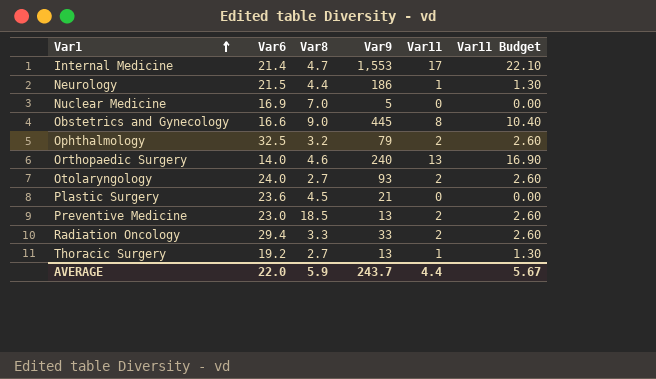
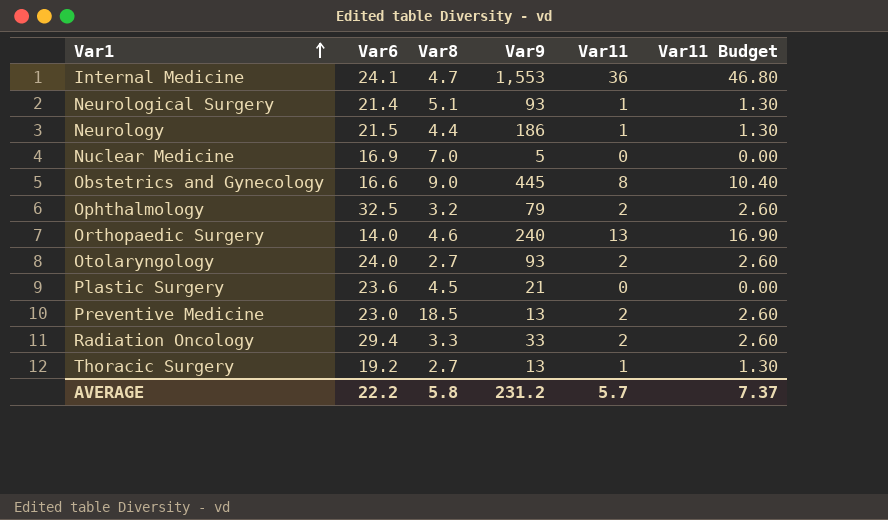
Internal Medicine | Var6: 21.4 -> 24.1
Internal Medicine | Var11: 17 -> 36
Internal Medicine | Var11 Budget: 22.10 -> 46.80
row Neurological Surgery: none -> 21.4 | 5.1 | 93 | 1 | 1.30
AVERAGE | Var6: 22.0 -> 22.2
AVERAGE | Var8: 5.9 -> 5.8
AVERAGE | Var9: 243.7 -> 231.2
AVERAGE | Var11: 4.4 -> 5.7
AVERAGE | Var11 Budget: 5.67 -> 7.37

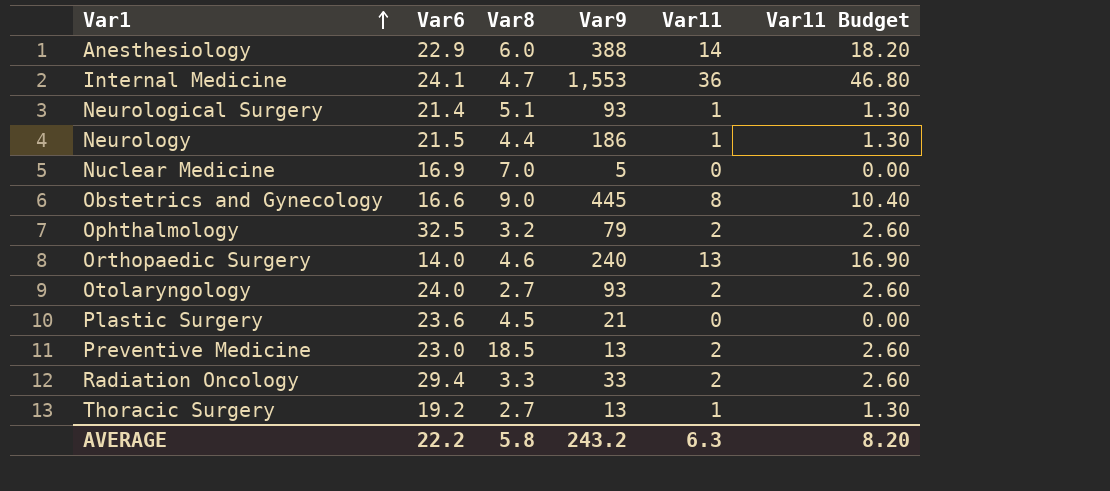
row Anesthesiology: none -> 22.9 | 6.0 | 388 | 14 | 18.20
AVERAGE | Var9: 231.2 -> 243.2
AVERAGE | Var11: 5.7 -> 6.3
AVERAGE | Var11 Budget: 7.37 -> 8.20

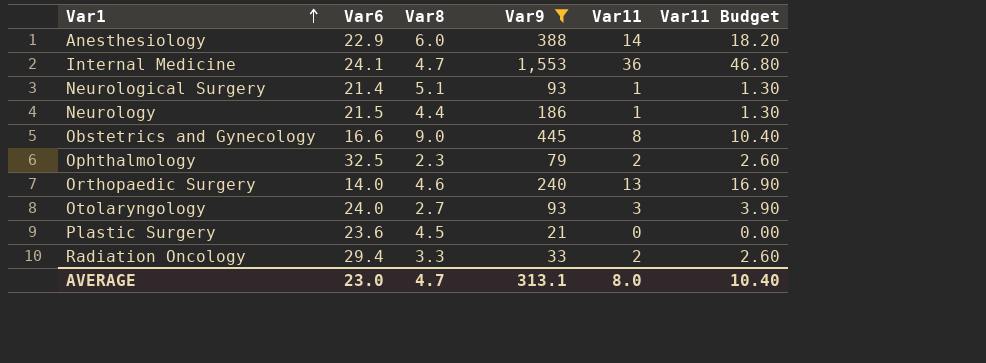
filter: none -> Var9 >= 21
Ophthalmology | Var8: 3.2 -> 2.3
Otolaryngology | Var11: 2 -> 3
Otolaryngology | Var11 Budget: 2.60 -> 3.90
AVERAGE | Var6: 22.2 -> 23.0
AVERAGE | Var8: 5.8 -> 4.7
AVERAGE | Var9: 243.2 -> 313.1
AVERAGE | Var11: 6.3 -> 8.0
AVERAGE | Var11 Budget: 8.20 -> 10.40

